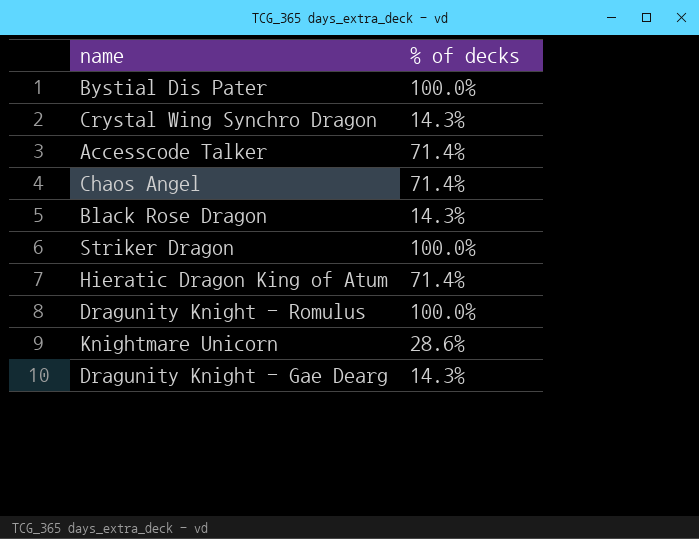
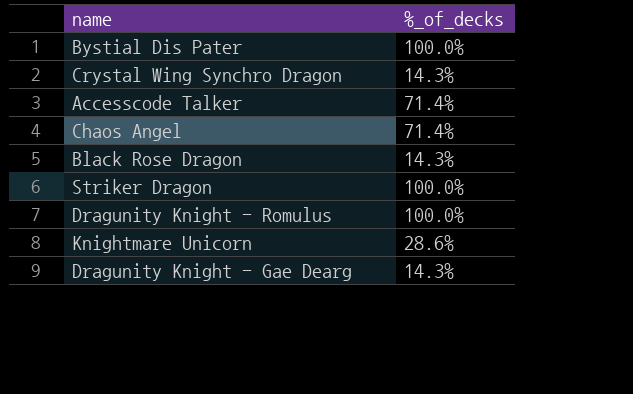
column name: % of decks -> %_of_decks
row Hieratic Dragon King of Atum: 71.4% -> none

